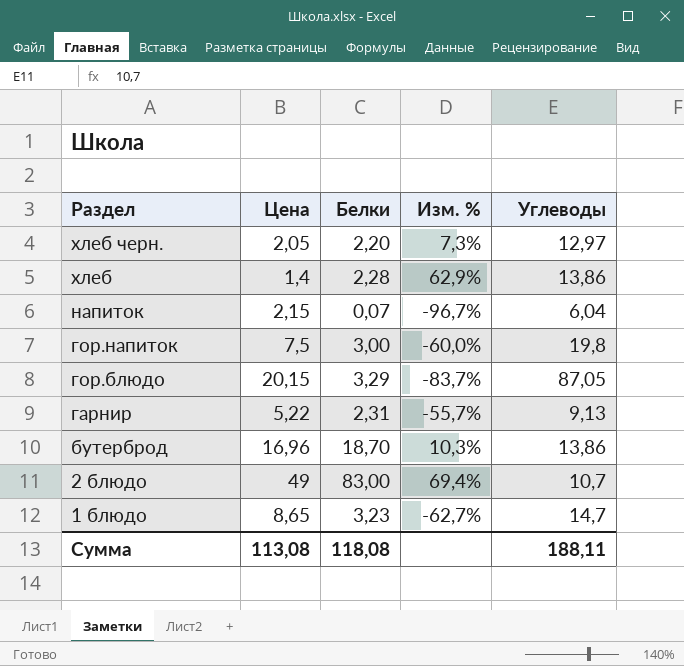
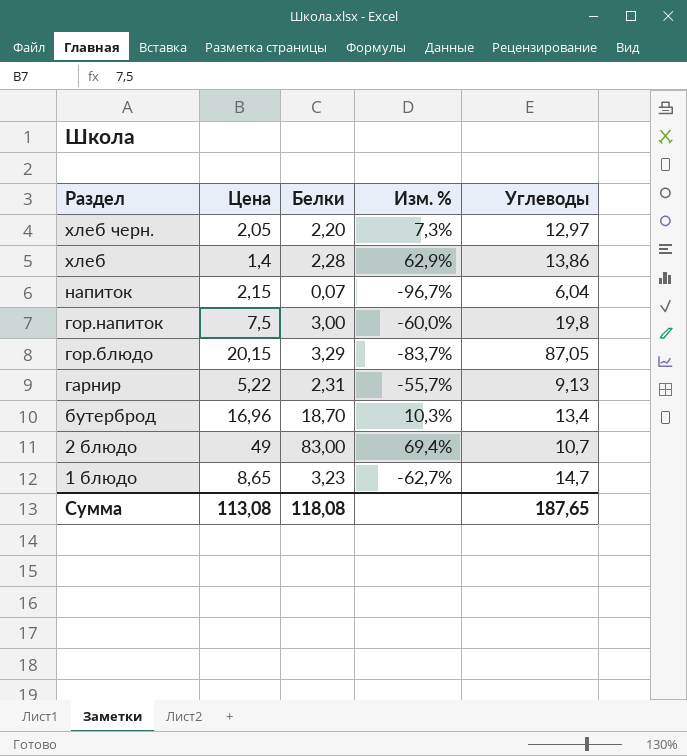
бутерброд | Углеводы: 13,86 -> 13,4
Сумма | Углеводы: 188,11 -> 187,65

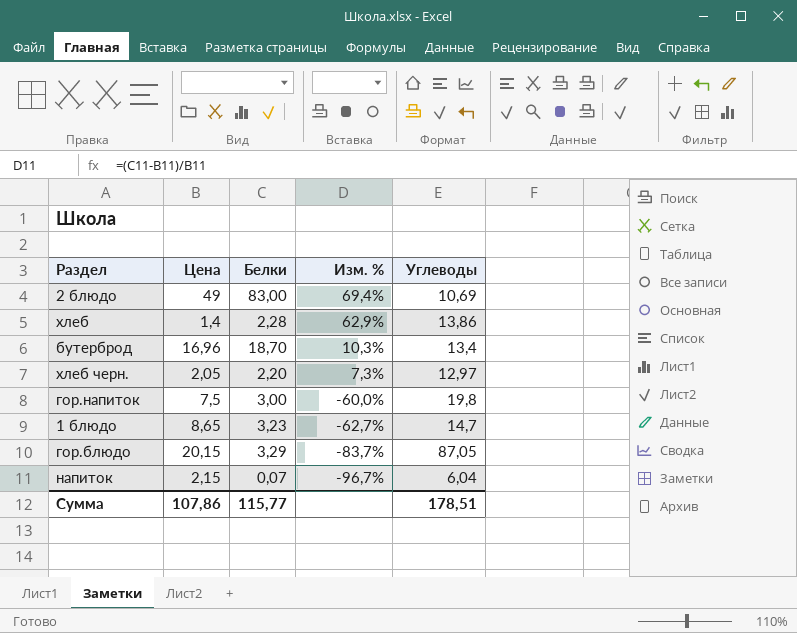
row order: Раздел descending -> Изм. % descending
row гарнир: 5,22 | 2,31 | -55,7% | 9,13 -> none
2 блюдо | Углеводы: 10,7 -> 10,69
Сумма | Цена: 113,08 -> 107,86
Сумма | Белки: 118,08 -> 115,77
Сумма | Углеводы: 187,65 -> 178,51

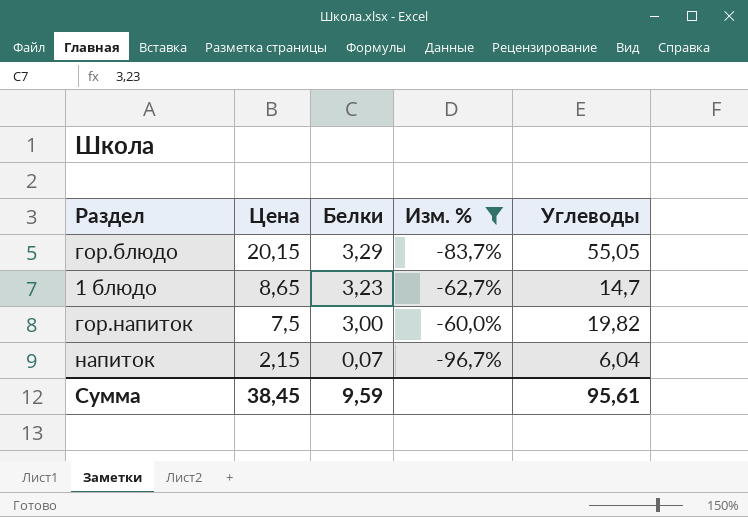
filter: none -> Изм. % <= -60,0%
row order: Изм. % descending -> Цена descending
гор.блюдо | Углеводы: 87,05 -> 55,05
гор.напиток | Углеводы: 19,8 -> 19,82
Сумма | Цена: 107,86 -> 38,45
Сумма | Белки: 115,77 -> 9,59
Сумма | Углеводы: 178,51 -> 95,61

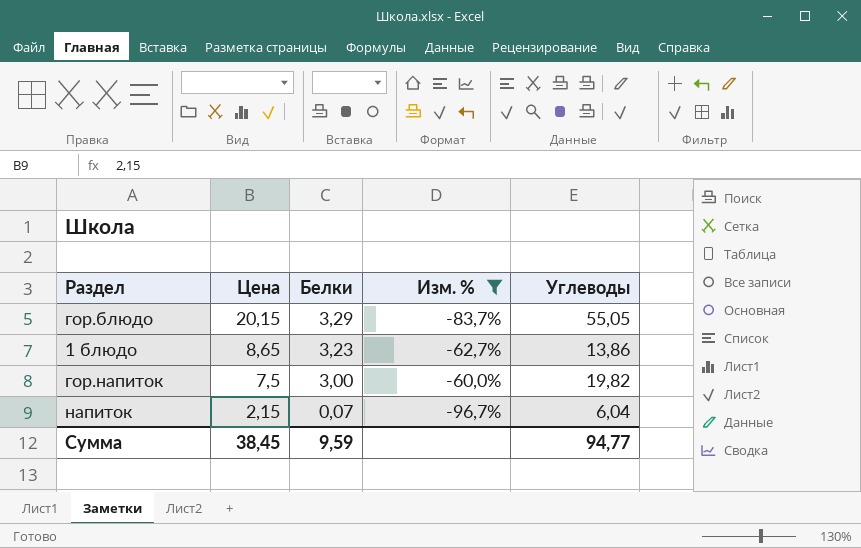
1 блюдо | Углеводы: 14,7 -> 13,86
Сумма | Углеводы: 95,61 -> 94,77

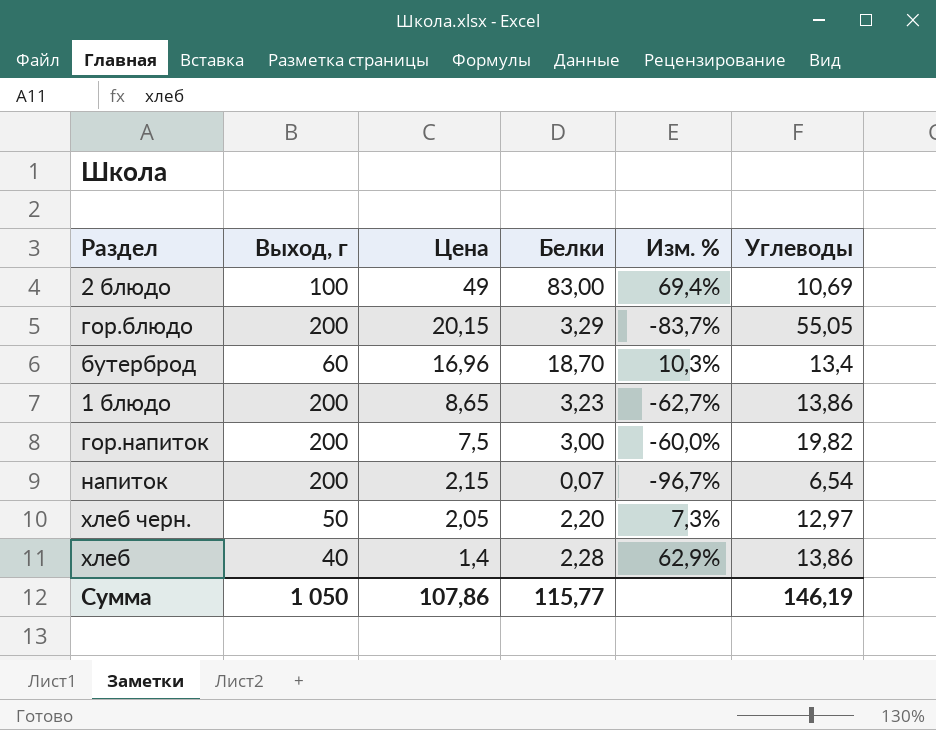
filter: Изм. % <= -60,0% -> none
column Выход, г | position: none -> 2
напиток | Углеводы: 6,04 -> 6,54
Сумма | Цена: 38,45 -> 107,86
Сумма | Белки: 9,59 -> 115,77
Сумма | Углеводы: 94,77 -> 146,19

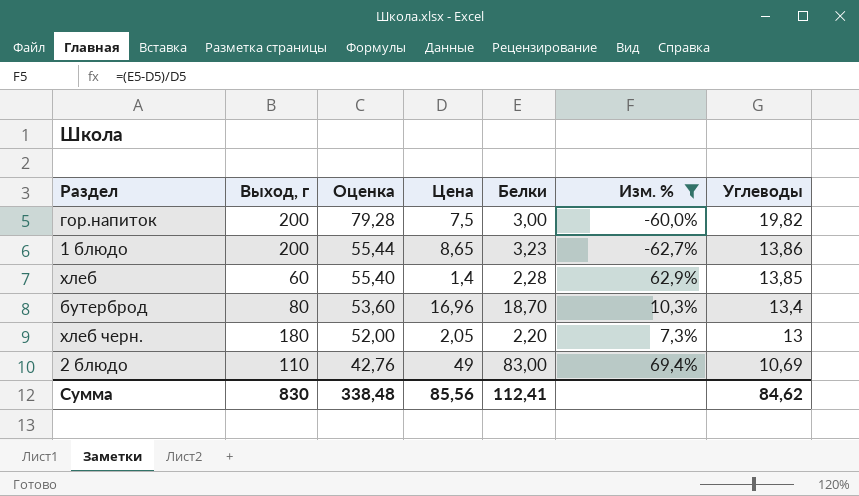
filter: none -> Изм. % >= -62,7%
row order: Цена descending -> Оценка descending
column Оценка | formula: none -> [Углеводы] * 4
хлеб | Выход, г: 40 -> 60
хлеб | Углеводы: 13,86 -> 13,85
бутерброд | Выход, г: 60 -> 80
хлеб черн. | Выход, г: 50 -> 180
хлеб черн. | Углеводы: 12,97 -> 13
2 блюдо | Выход, г: 100 -> 110
Сумма | Выход, г: 1 050 -> 830
Сумма | Цена: 107,86 -> 85,56
Сумма | Белки: 115,77 -> 112,41
Сумма | Углеводы: 146,19 -> 84,62

